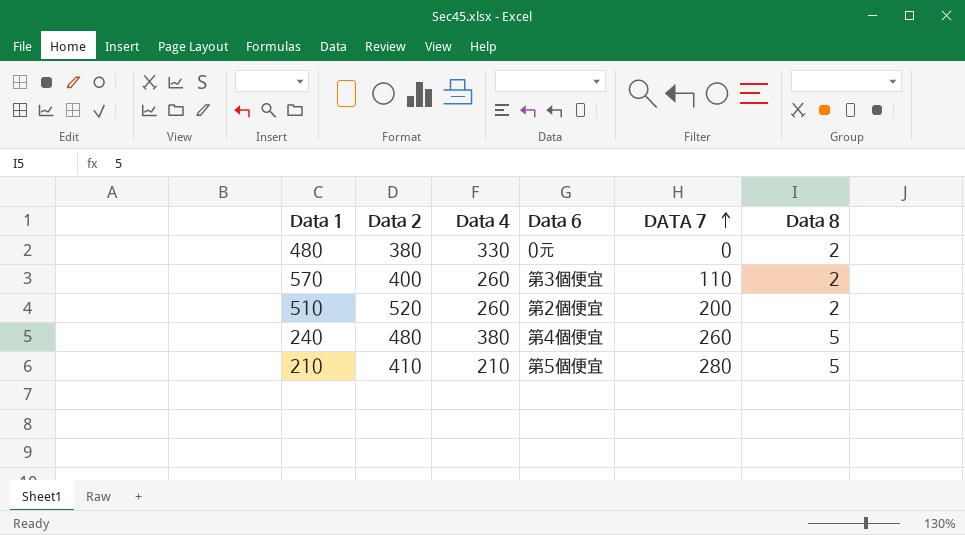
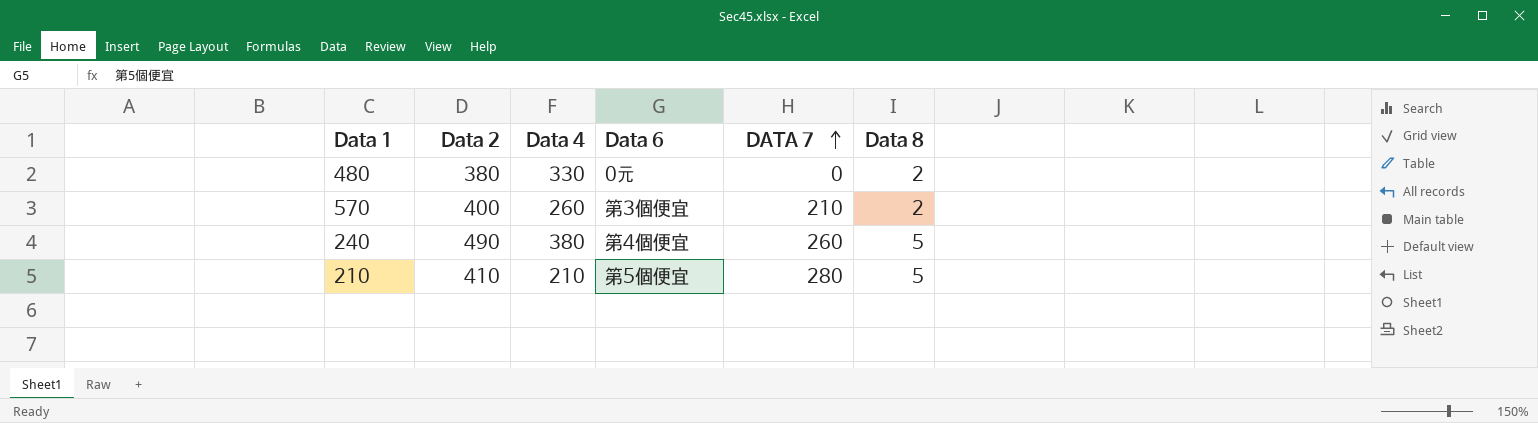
row 510: 520 | 260 | 第2個便宜 | 200 | 2 -> none
570 | DATA 7: 110 -> 210
240 | Data 2: 480 -> 490

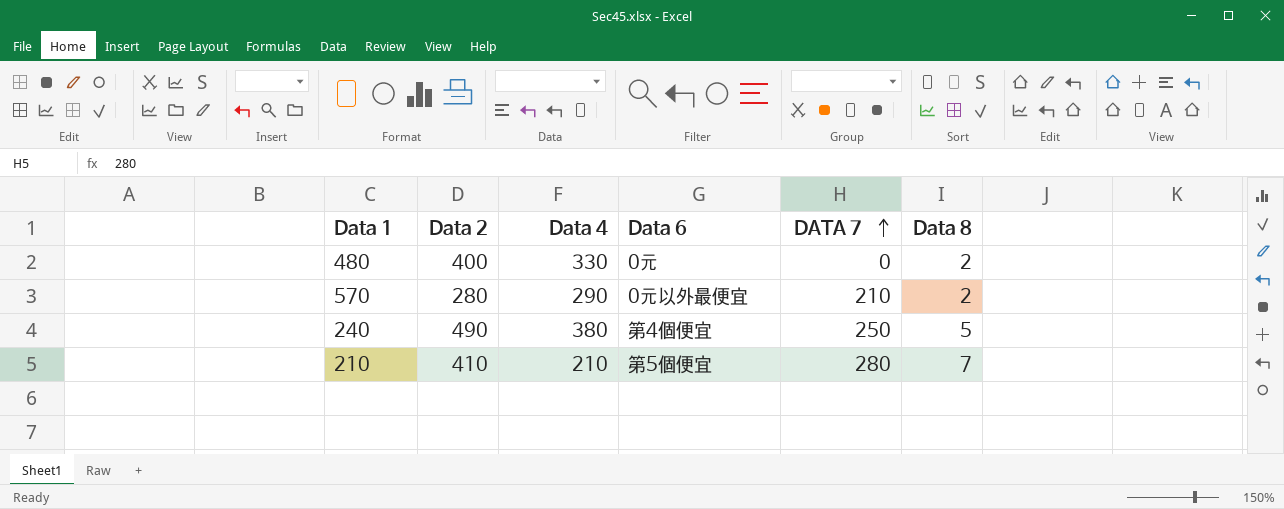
480 | Data 2: 380 -> 400
570 | Data 2: 400 -> 280
570 | Data 4: 260 -> 290
570 | Data 6: 第3個便宜 -> 0元以外最便宜
240 | DATA 7: 260 -> 250
210 | Data 8: 5 -> 7

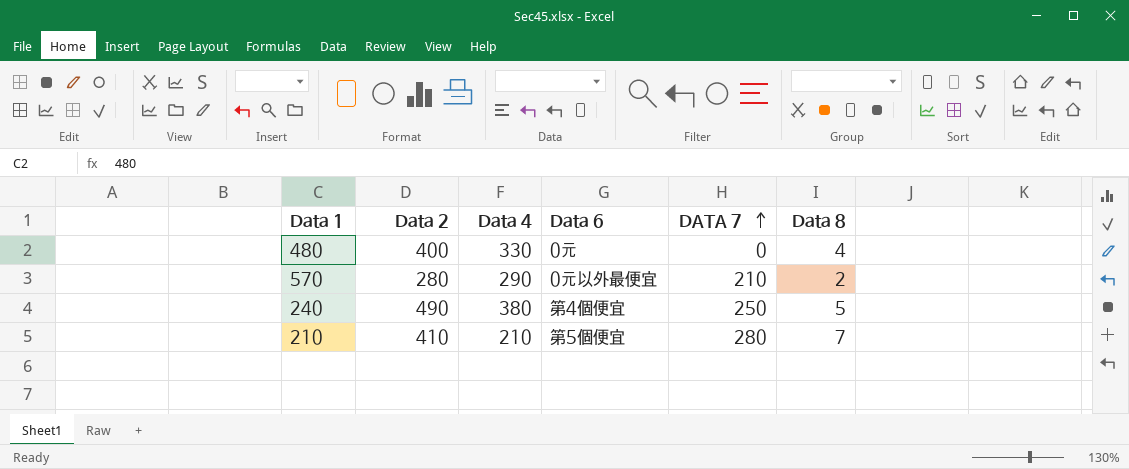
480 | Data 8: 2 -> 4

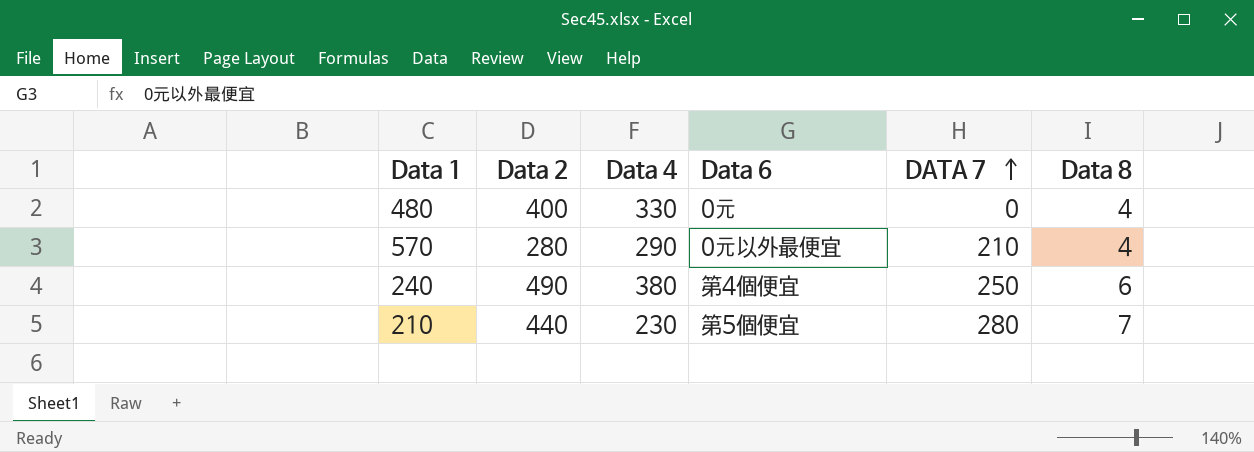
570 | Data 8: 2 -> 4
240 | Data 8: 5 -> 6
210 | Data 2: 410 -> 440
210 | Data 4: 210 -> 230

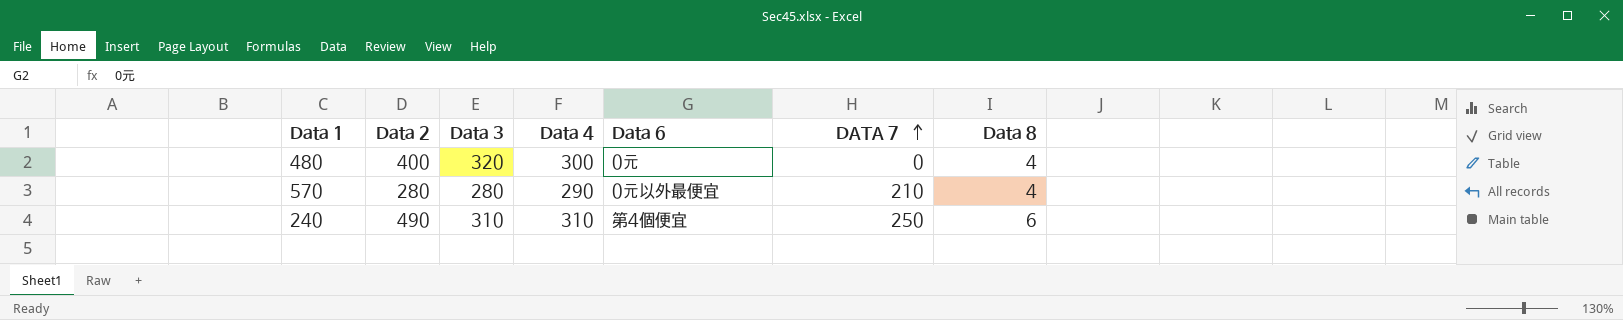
column Data 3 | position: none -> 3
row 210: 440 | 230 | 第5個便宜 | 280 | 7 -> none
480 | Data 4: 330 -> 300
240 | Data 4: 380 -> 310

